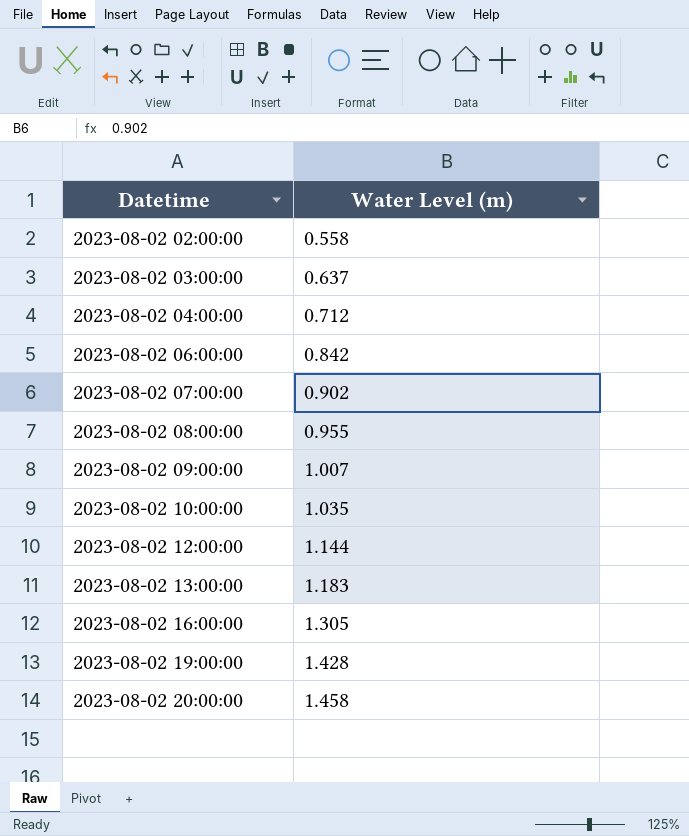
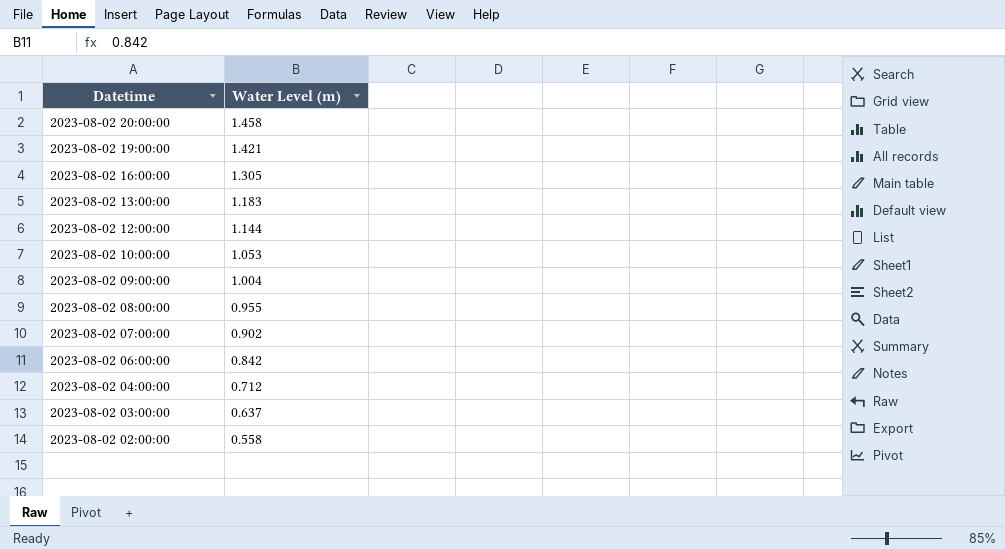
row order: Datetime ascending -> Datetime descending
2023-08-02 19:00:00 | Water Level (m): 1.428 -> 1.421
2023-08-02 10:00:00 | Water Level (m): 1.035 -> 1.053
2023-08-02 09:00:00 | Water Level (m): 1.007 -> 1.004

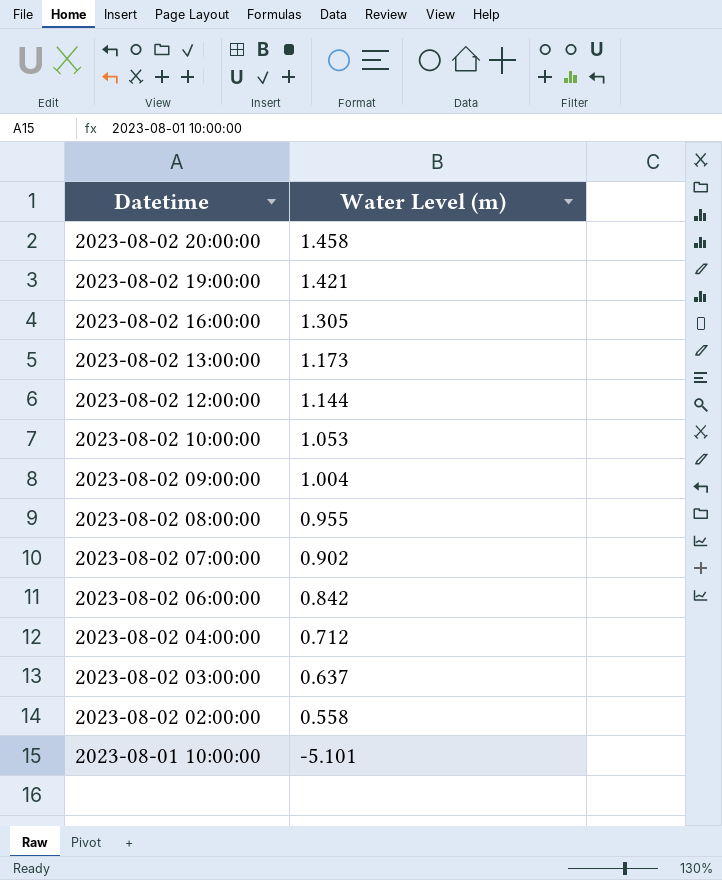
2023-08-02 13:00:00 | Water Level (m): 1.183 -> 1.173
row 2023-08-01 10:00:00: none -> -5.101

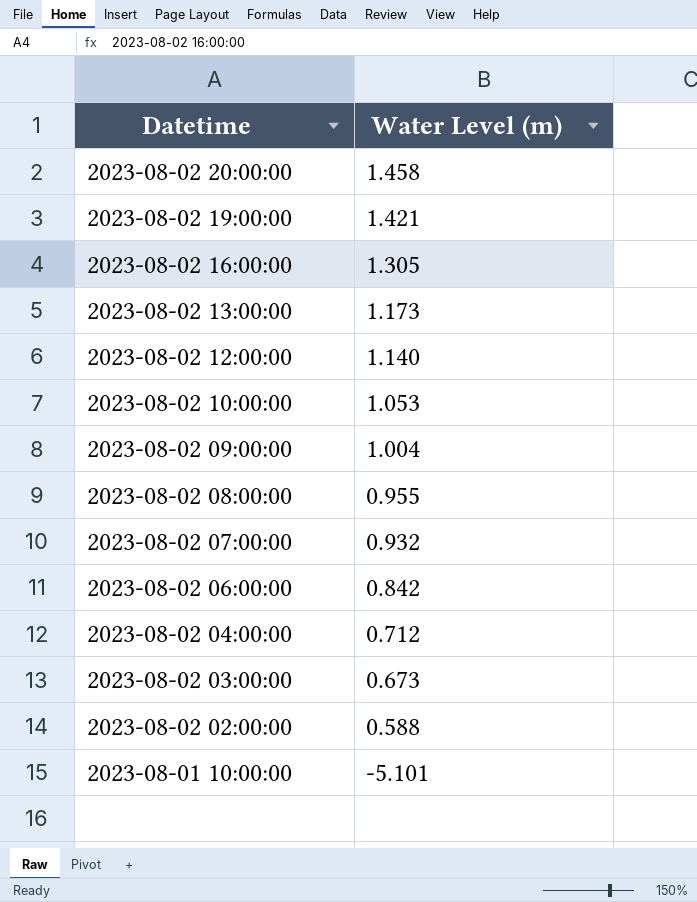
2023-08-02 12:00:00 | Water Level (m): 1.144 -> 1.140
2023-08-02 07:00:00 | Water Level (m): 0.902 -> 0.932
2023-08-02 03:00:00 | Water Level (m): 0.637 -> 0.673
2023-08-02 02:00:00 | Water Level (m): 0.558 -> 0.588

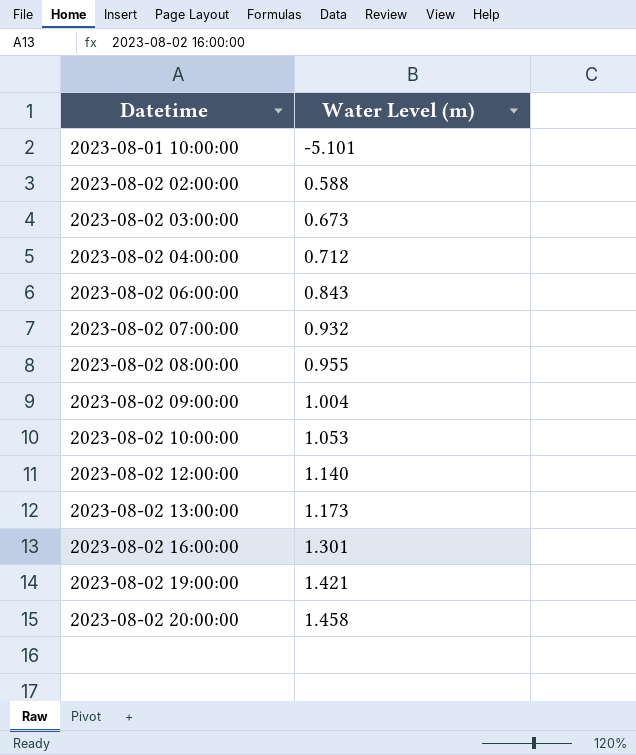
row order: Datetime descending -> Datetime ascending
2023-08-02 06:00:00 | Water Level (m): 0.842 -> 0.843
2023-08-02 16:00:00 | Water Level (m): 1.305 -> 1.301

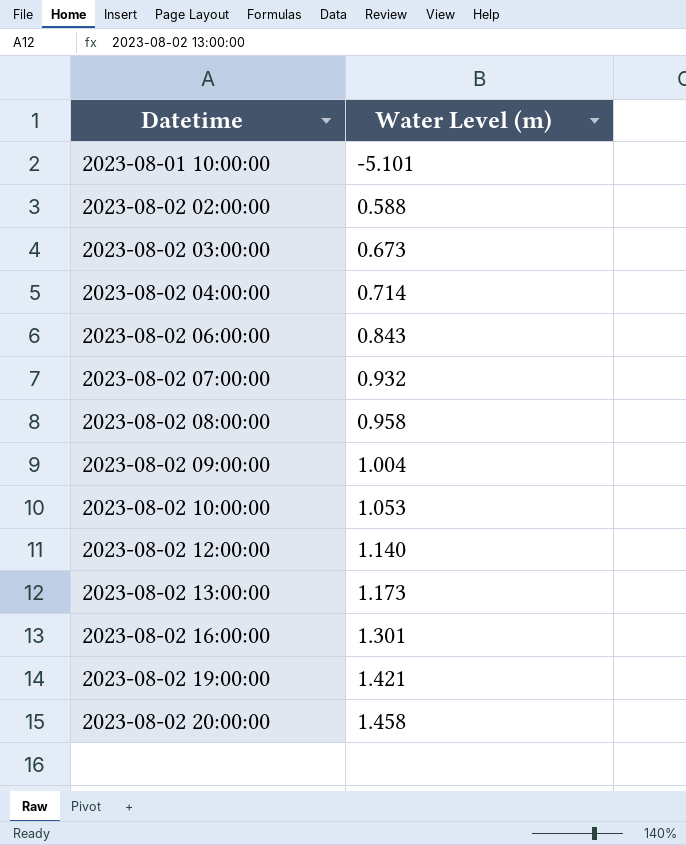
2023-08-02 04:00:00 | Water Level (m): 0.712 -> 0.714
2023-08-02 08:00:00 | Water Level (m): 0.955 -> 0.958

